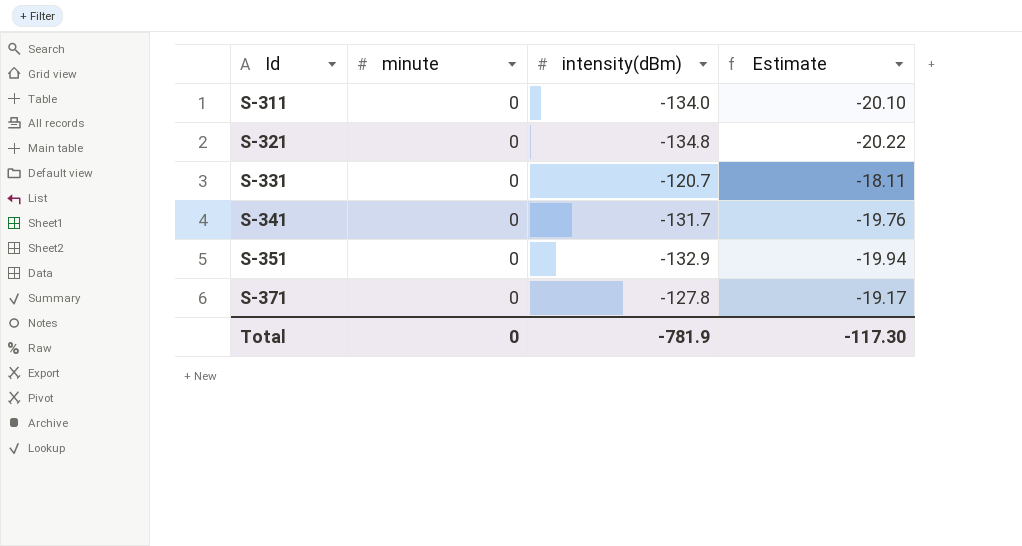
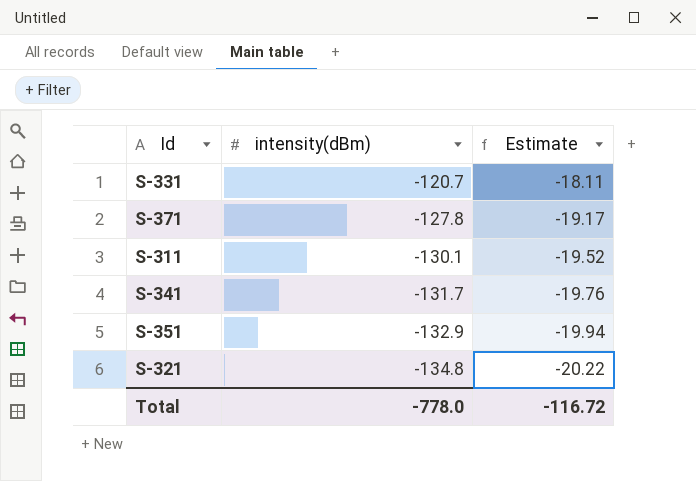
row order: Id ascending -> intensity(dBm) descending
column minute | position: 2 -> none
S-311 | intensity(dBm): -134.0 -> -130.1
S-311 | Estimate: -20.10 -> -19.52
Total | intensity(dBm): -781.9 -> -778.0
Total | Estimate: -117.30 -> -116.72

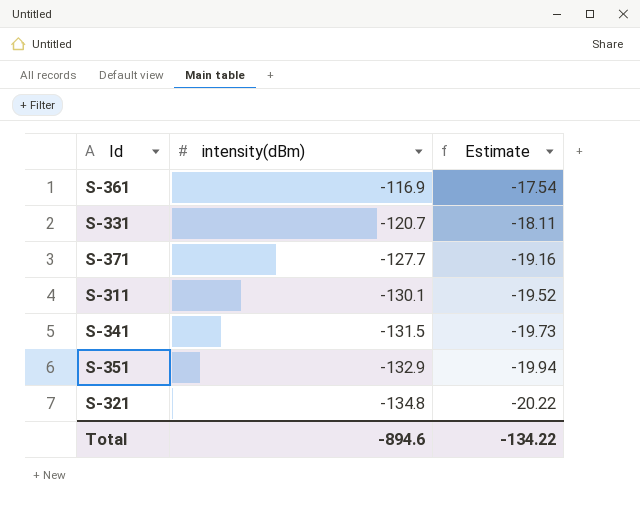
row S-361: none -> -116.9 | -17.54
S-371 | intensity(dBm): -127.8 -> -127.7
S-371 | Estimate: -19.17 -> -19.16
S-341 | intensity(dBm): -131.7 -> -131.5
S-341 | Estimate: -19.76 -> -19.73
Total | intensity(dBm): -778.0 -> -894.6
Total | Estimate: -116.72 -> -134.22

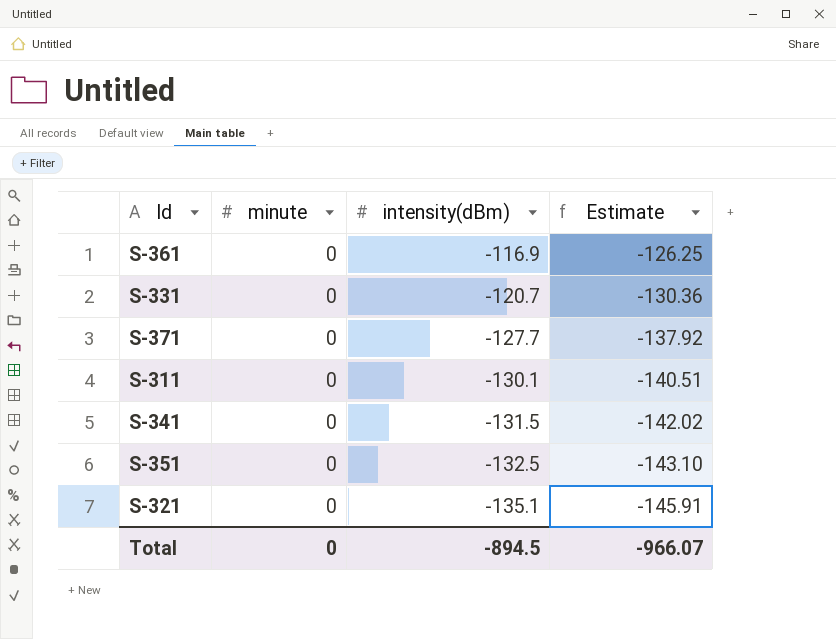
column minute | position: none -> 2
column Estimate | formula: [intensity(dBm)] * 0.15 -> [intensity(dBm)] * 1.08
S-351 | intensity(dBm): -132.9 -> -132.5
S-321 | intensity(dBm): -134.8 -> -135.1
Total | intensity(dBm): -894.6 -> -894.5
Total | Estimate: -134.22 -> -966.07

